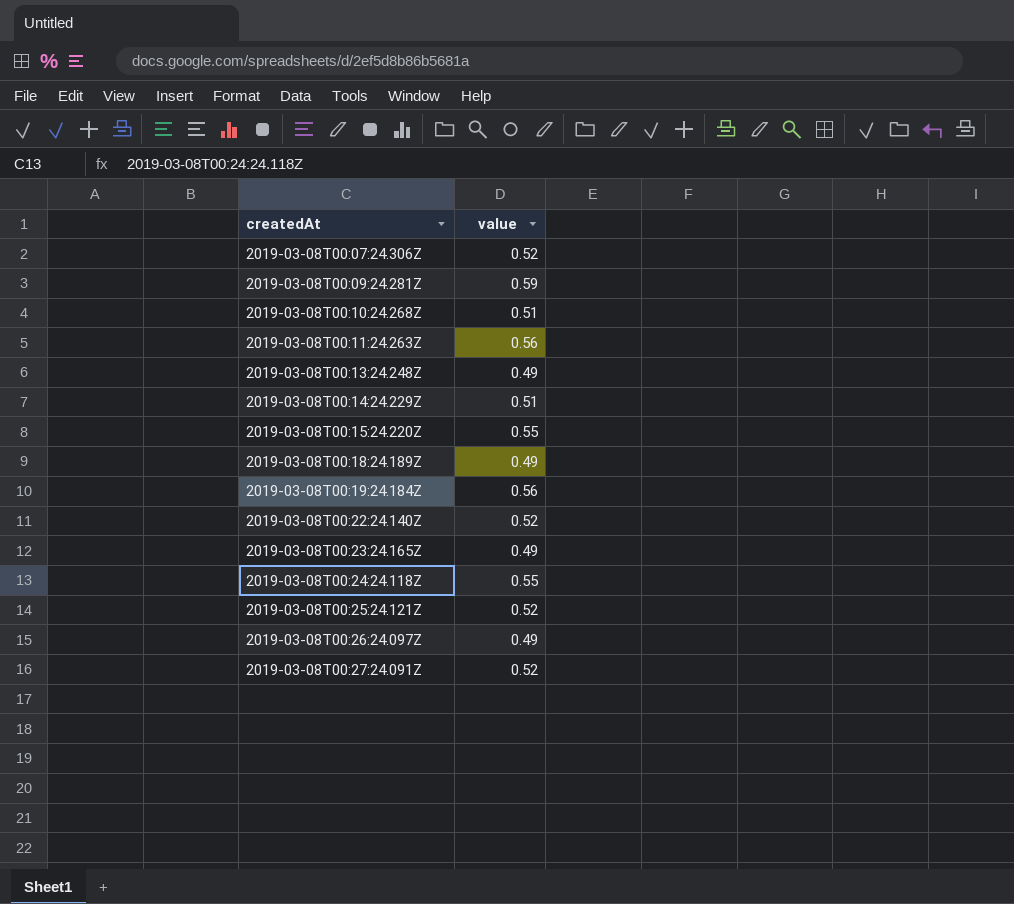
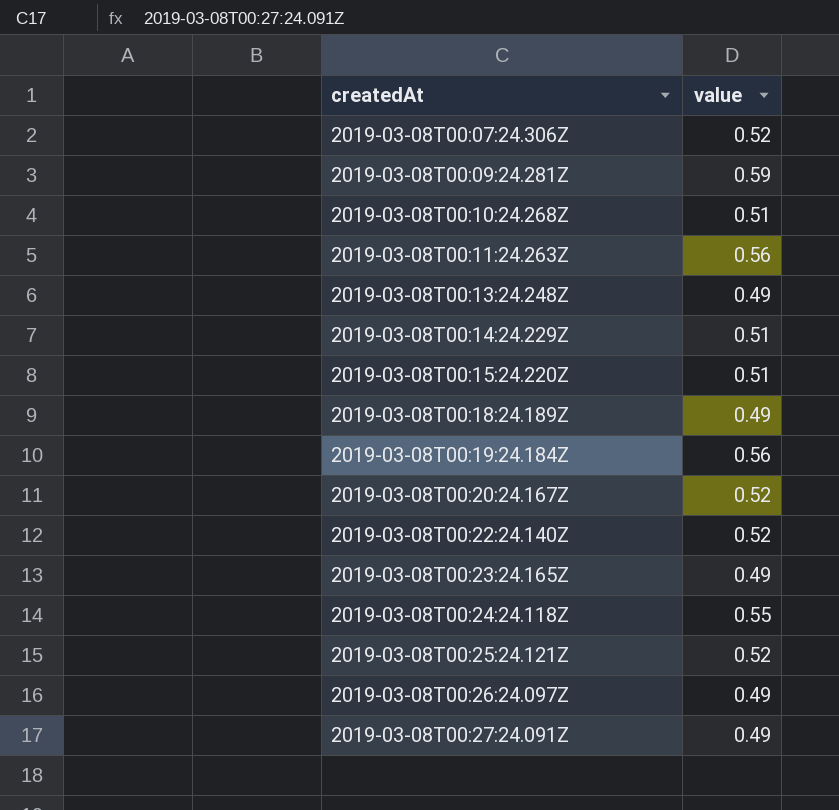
2019-03-08T00:15:24.220Z | value: 0.55 -> 0.51
row 2019-03-08T00:20:24.167Z: none -> 0.52
2019-03-08T00:27:24.091Z | value: 0.52 -> 0.49

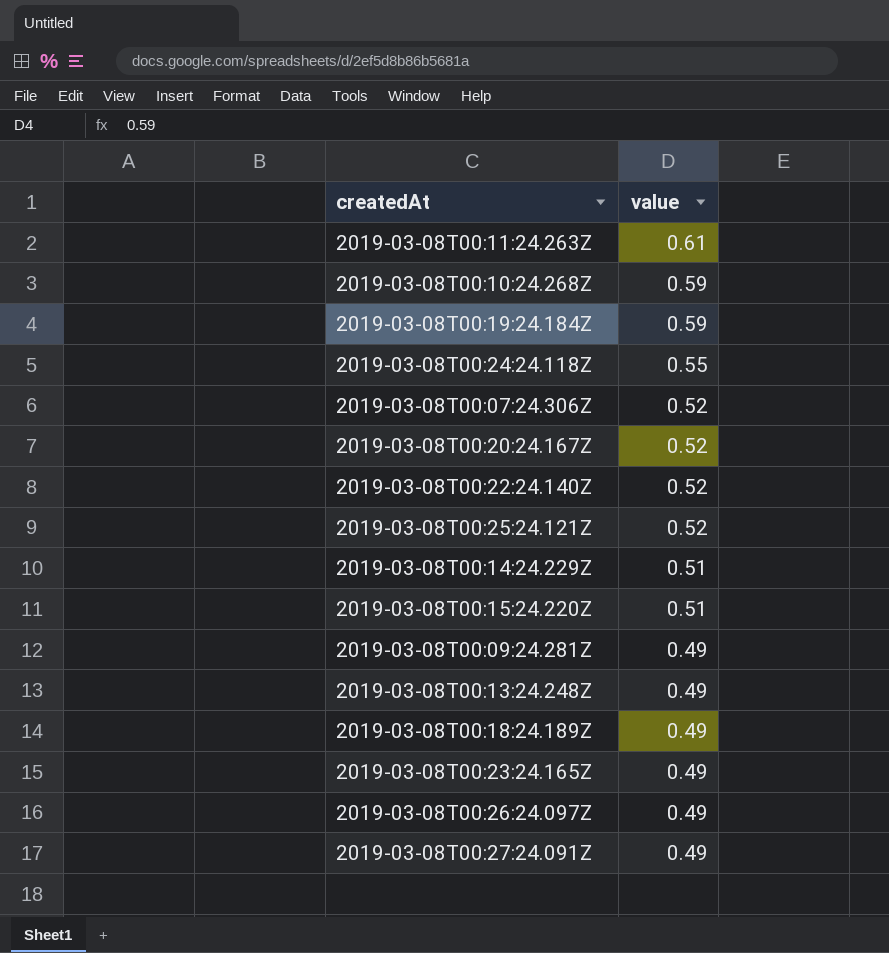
row order: createdAt ascending -> value descending
2019-03-08T00:11:24.263Z | value: 0.56 -> 0.61
2019-03-08T00:10:24.268Z | value: 0.51 -> 0.59
2019-03-08T00:19:24.184Z | value: 0.56 -> 0.59
2019-03-08T00:09:24.281Z | value: 0.59 -> 0.49

